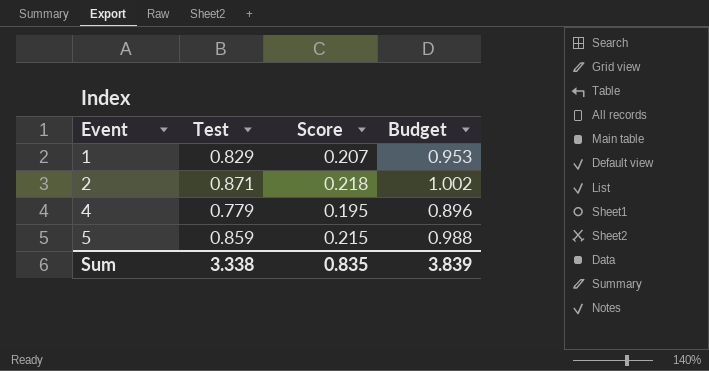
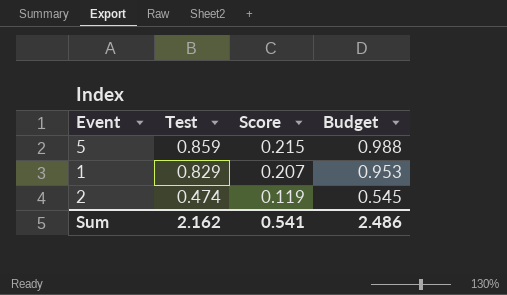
row order: Event ascending -> Test descending
row 4: 0.779 | 0.195 | 0.896 -> none
2 | Test: 0.871 -> 0.474
2 | Score: 0.218 -> 0.119
2 | Budget: 1.002 -> 0.545
Sum | Test: 3.338 -> 2.162
Sum | Score: 0.835 -> 0.541
Sum | Budget: 3.839 -> 2.486

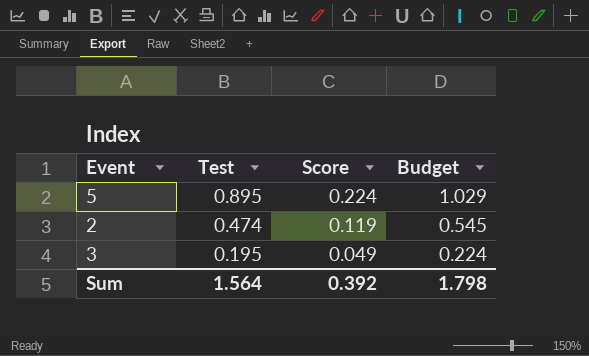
row 1: 0.829 | 0.207 | 0.953 -> none
5 | Test: 0.859 -> 0.895
5 | Score: 0.215 -> 0.224
5 | Budget: 0.988 -> 1.029
row 3: none -> 0.195 | 0.049 | 0.224
Sum | Test: 2.162 -> 1.564
Sum | Score: 0.541 -> 0.392
Sum | Budget: 2.486 -> 1.798

